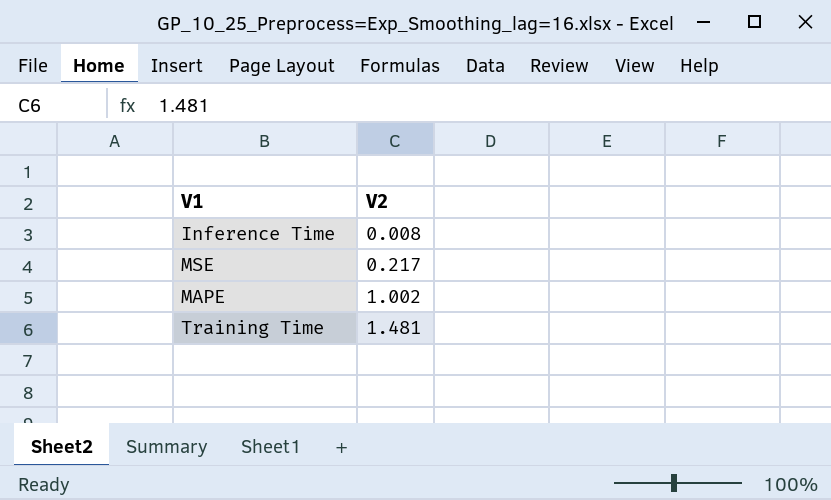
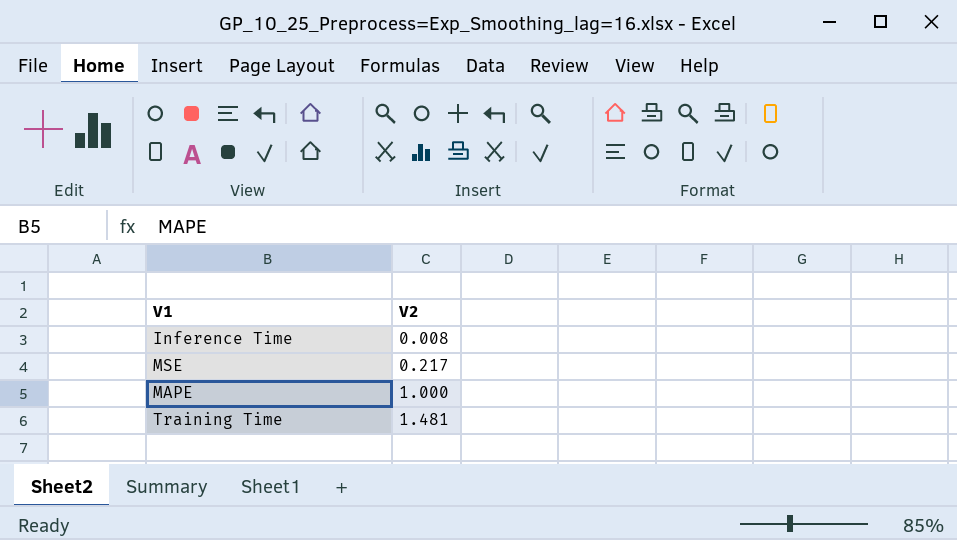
MAPE | V2: 1.002 -> 1.000

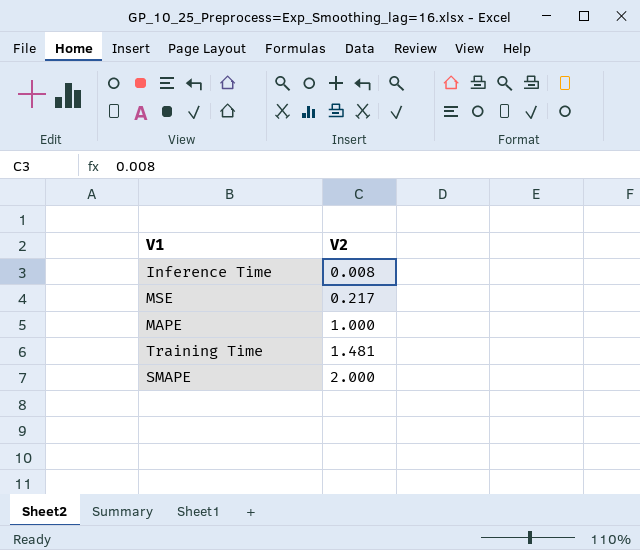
row SMAPE: none -> 2.000

